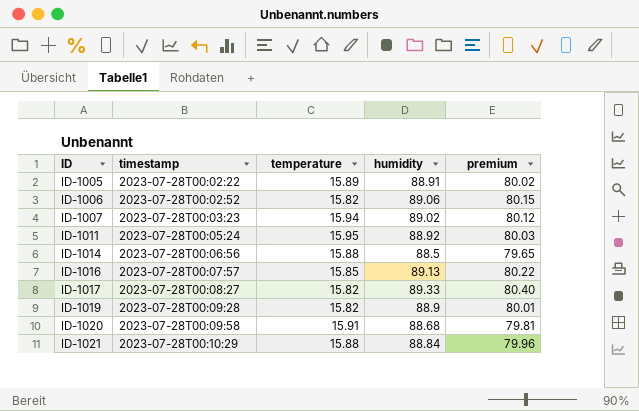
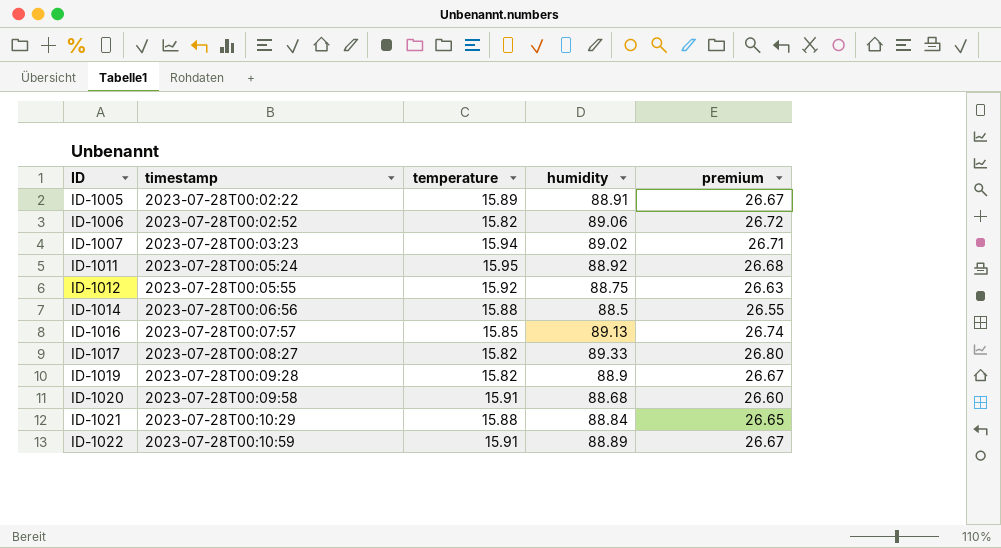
column premium | formula: [humidity] * 0.9 -> [humidity] * 0.3
row ID-1012: none -> 2023-07-28T00:05:55 | 15.92 | 88.75 | 26.63
row ID-1022: none -> 2023-07-28T00:10:59 | 15.91 | 88.89 | 26.67

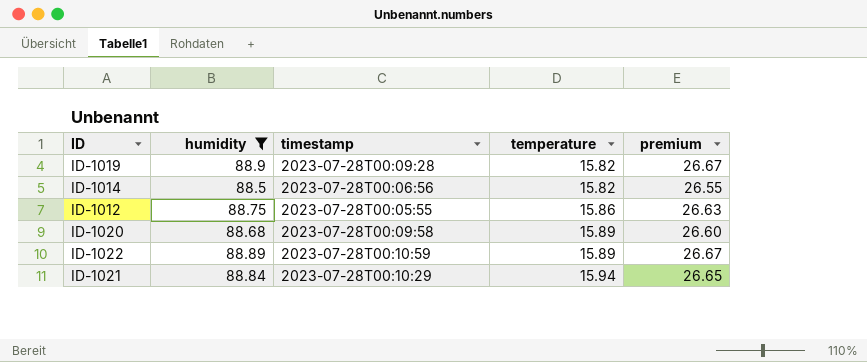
filter: none -> humidity <= 88.9
row order: ID ascending -> temperature ascending
column humidity | position: 4 -> 2
ID-1014 | temperature: 15.88 -> 15.82
ID-1012 | temperature: 15.92 -> 15.86
ID-1020 | temperature: 15.91 -> 15.89
ID-1022 | temperature: 15.91 -> 15.89
ID-1021 | temperature: 15.88 -> 15.94

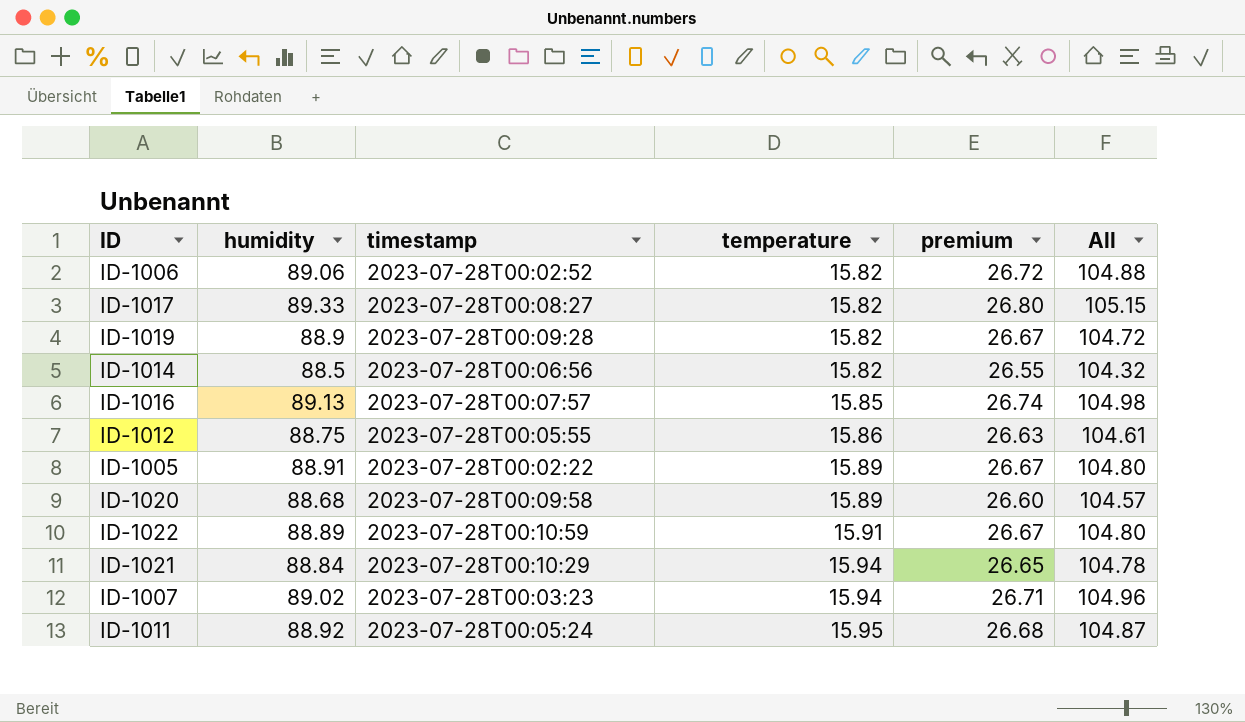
filter: humidity <= 88.9 -> none
column All | formula: none -> [humidity] + [temperature]
ID-1022 | temperature: 15.89 -> 15.91

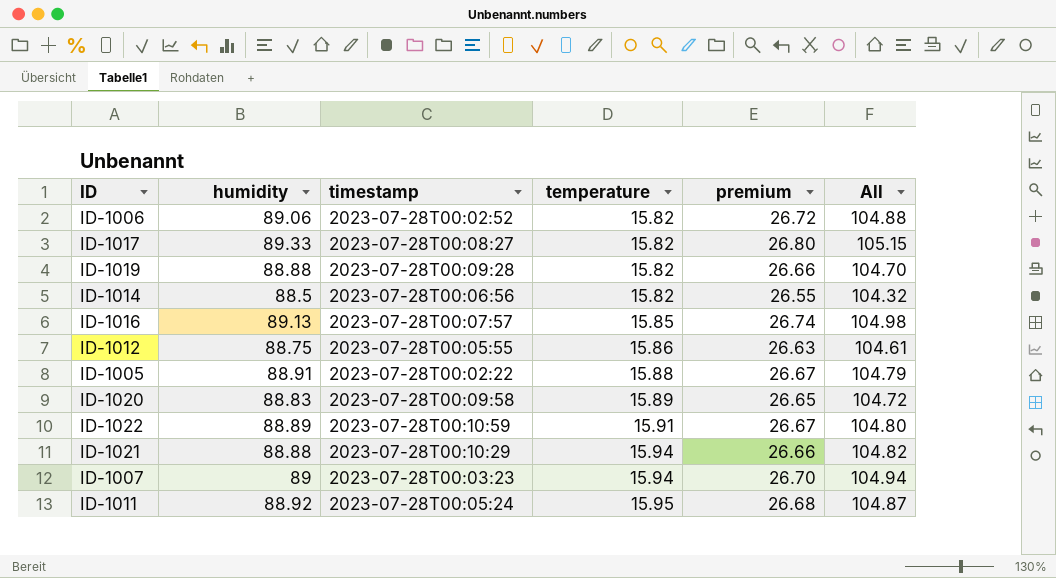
ID-1019 | humidity: 88.9 -> 88.88
ID-1019 | premium: 26.67 -> 26.66
ID-1019 | All: 104.72 -> 104.70
ID-1005 | temperature: 15.89 -> 15.88
ID-1005 | All: 104.80 -> 104.79
ID-1020 | humidity: 88.68 -> 88.83
ID-1020 | premium: 26.60 -> 26.65
ID-1020 | All: 104.57 -> 104.72
ID-1021 | humidity: 88.84 -> 88.88
ID-1021 | premium: 26.65 -> 26.66
ID-1021 | All: 104.78 -> 104.82
ID-1007 | humidity: 89.02 -> 89
ID-1007 | premium: 26.71 -> 26.70
ID-1007 | All: 104.96 -> 104.94

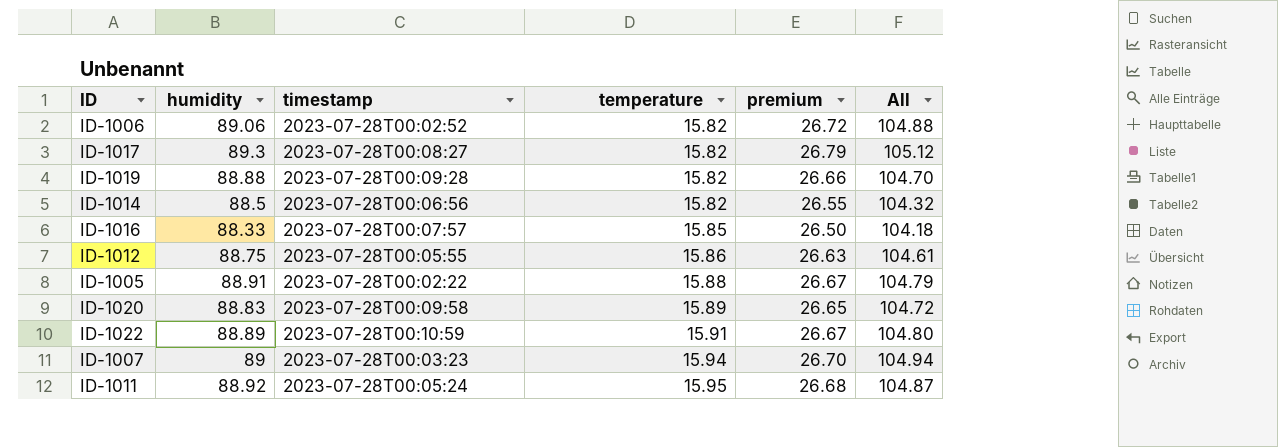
row ID-1021: 88.88 | 2023-07-28T00:10:29 | 15.94 | 26.66 | 104.82 -> none
ID-1017 | humidity: 89.33 -> 89.3
ID-1017 | premium: 26.80 -> 26.79
ID-1017 | All: 105.15 -> 105.12
ID-1016 | humidity: 89.13 -> 88.33
ID-1016 | premium: 26.74 -> 26.50
ID-1016 | All: 104.98 -> 104.18

